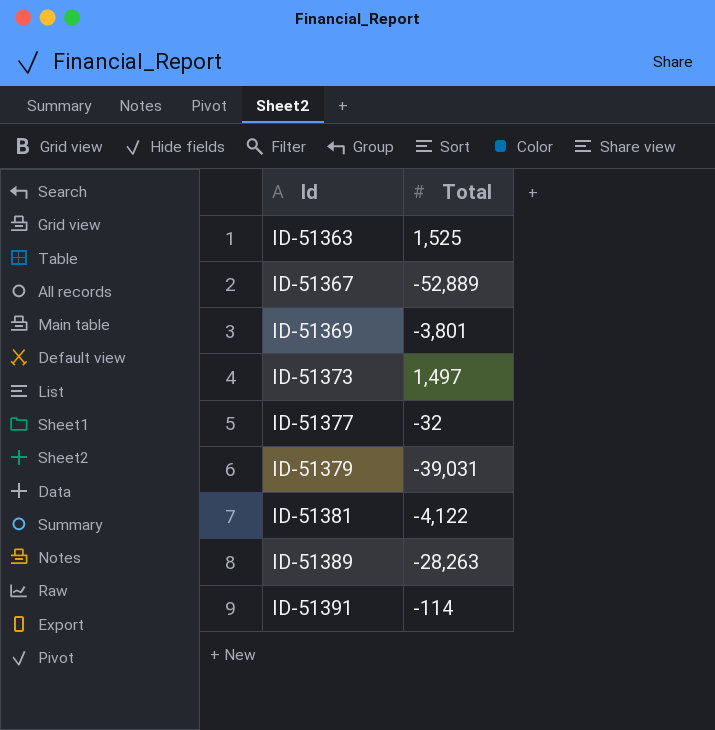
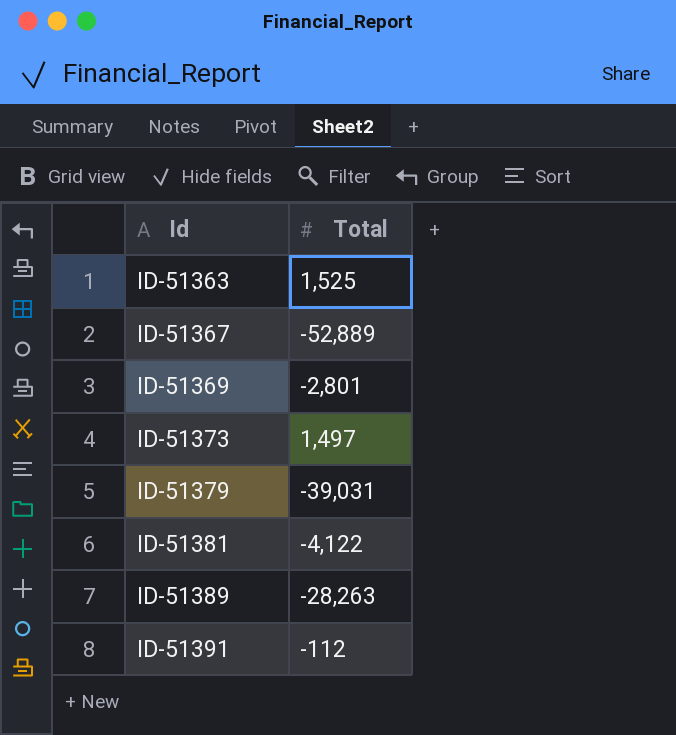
row ID-51377: -32 -> none
ID-51369 | Total: -3,801 -> -2,801
ID-51391 | Total: -114 -> -112

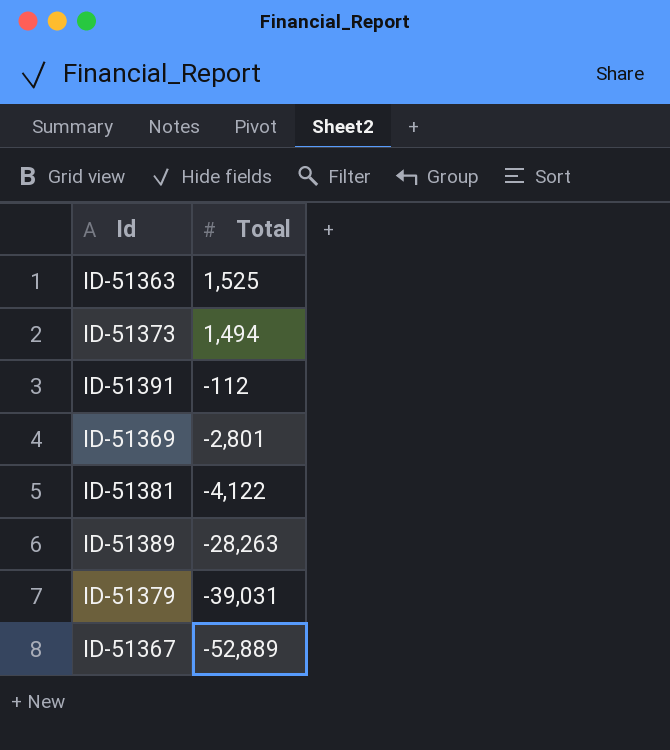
row order: Id ascending -> Total descending
ID-51373 | Total: 1,497 -> 1,494

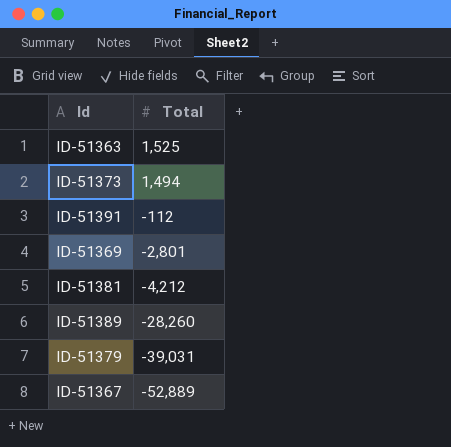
ID-51381 | Total: -4,122 -> -4,212
ID-51389 | Total: -28,263 -> -28,260

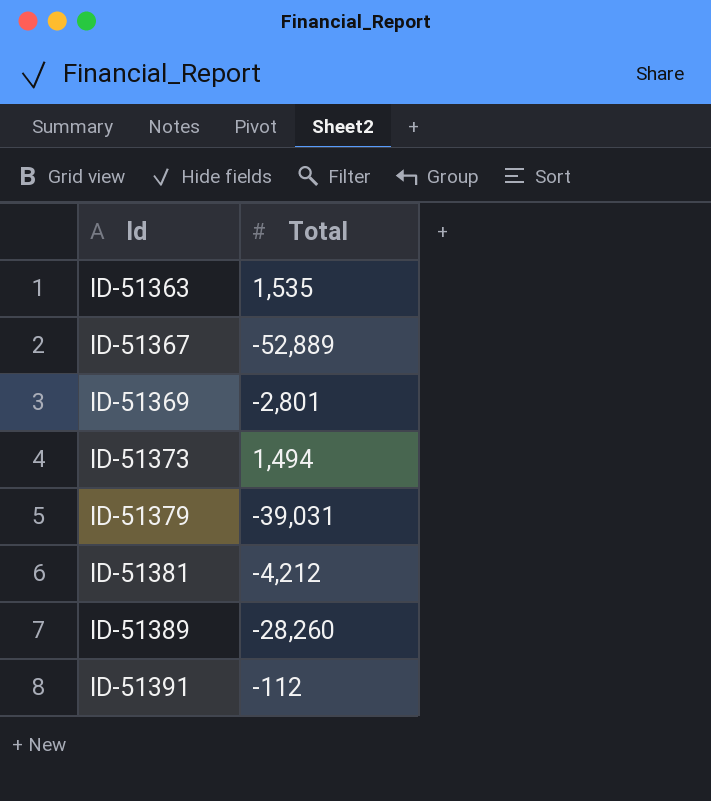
row order: Total descending -> Id ascending
ID-51363 | Total: 1,525 -> 1,535

